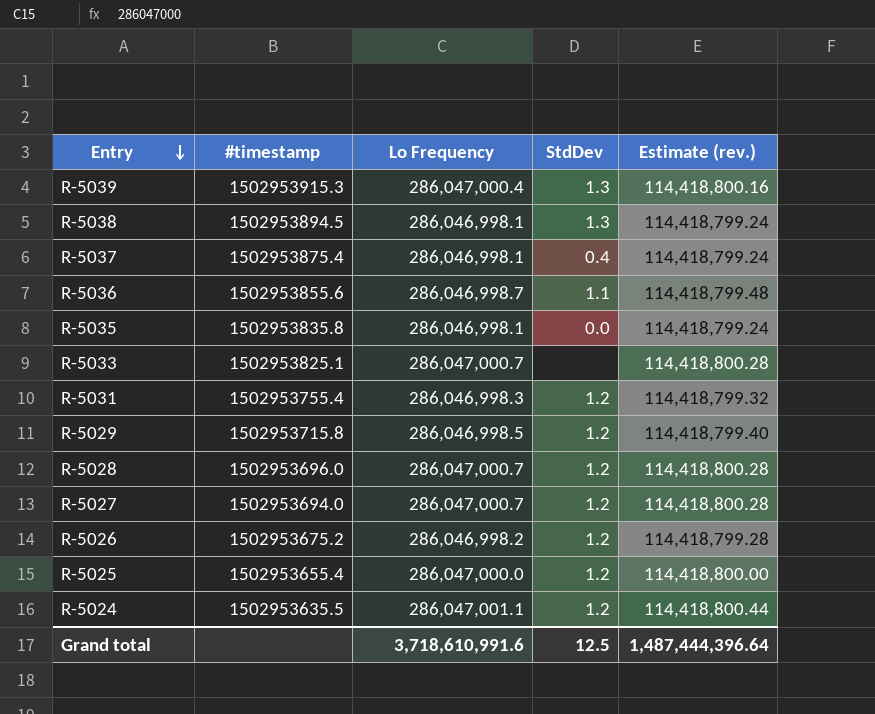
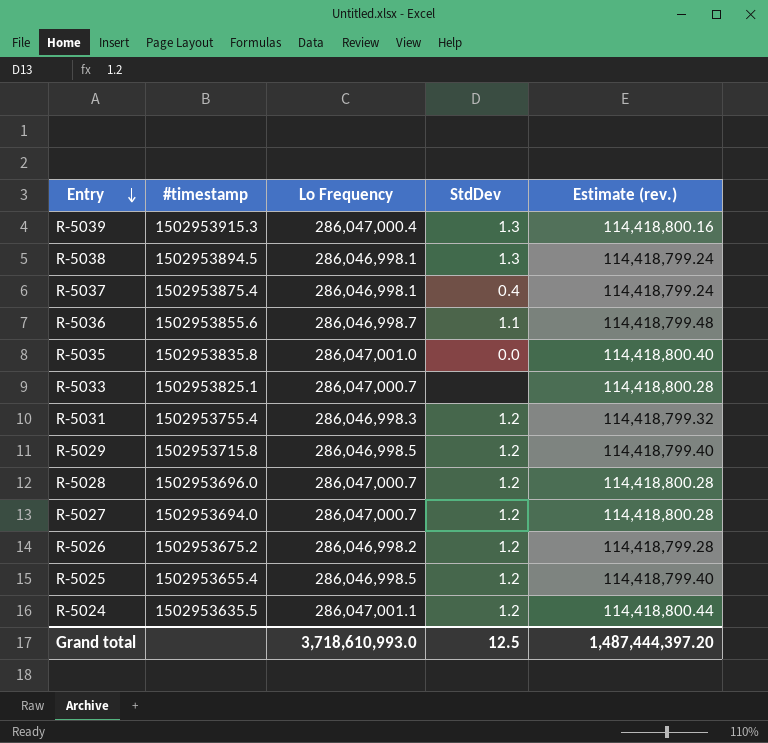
R-5035 | Lo Frequency: 286,046,998.1 -> 286,047,001.0
R-5035 | Estimate (rev.): 114,418,799.24 -> 114,418,800.40
R-5025 | Lo Frequency: 286,047,000.0 -> 286,046,998.5
R-5025 | Estimate (rev.): 114,418,800.00 -> 114,418,799.40
Grand total | Lo Frequency: 3,718,610,991.6 -> 3,718,610,993.0
Grand total | Estimate (rev.): 1,487,444,396.64 -> 1,487,444,397.20

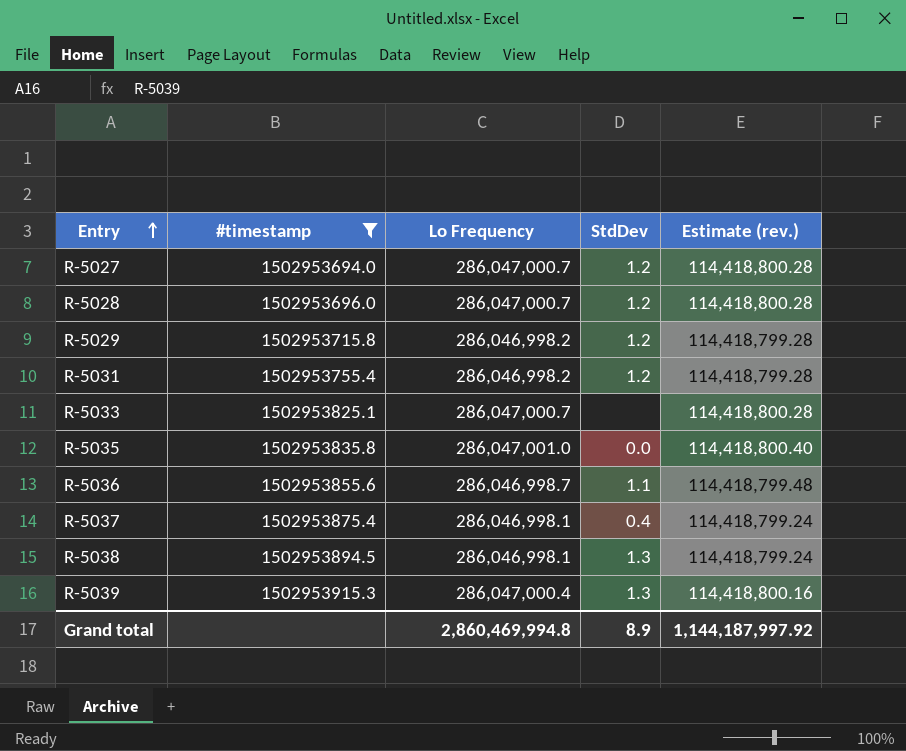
filter: none -> #timestamp >= 1502953694.0
row order: Entry descending -> Entry ascending
R-5029 | Lo Frequency: 286,046,998.5 -> 286,046,998.2
R-5029 | Estimate (rev.): 114,418,799.40 -> 114,418,799.28
R-5031 | Lo Frequency: 286,046,998.3 -> 286,046,998.2
R-5031 | Estimate (rev.): 114,418,799.32 -> 114,418,799.28
Grand total | Lo Frequency: 3,718,610,993.0 -> 2,860,469,994.8
Grand total | StdDev: 12.5 -> 8.9
Grand total | Estimate (rev.): 1,487,444,397.20 -> 1,144,187,997.92

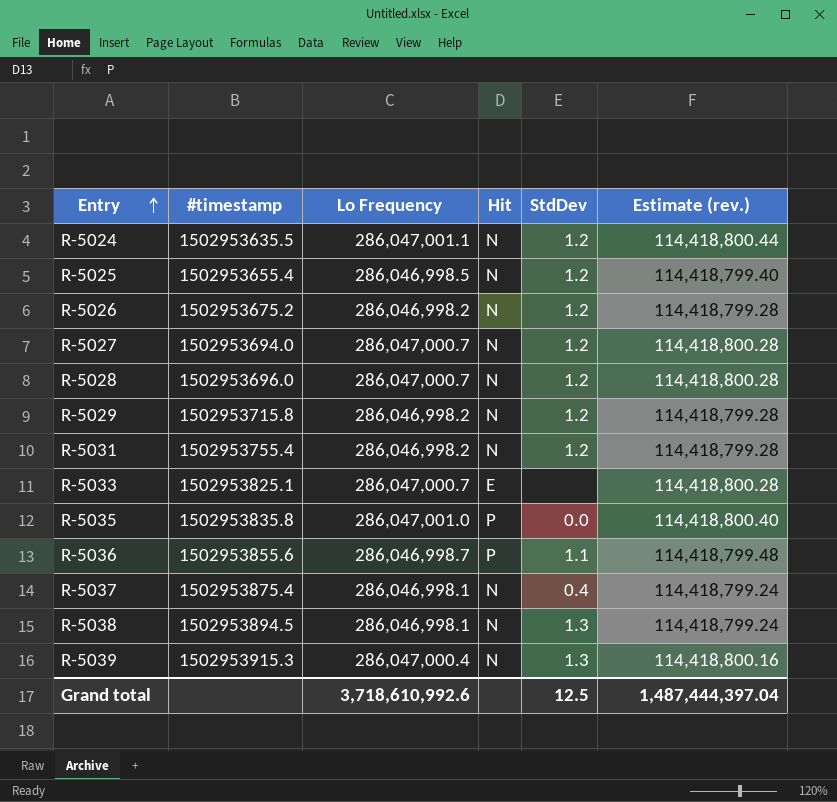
filter: #timestamp >= 1502953694.0 -> none
column Hit | position: none -> 4
Grand total | Lo Frequency: 2,860,469,994.8 -> 3,718,610,992.6
Grand total | StdDev: 8.9 -> 12.5
Grand total | Estimate (rev.): 1,144,187,997.92 -> 1,487,444,397.04

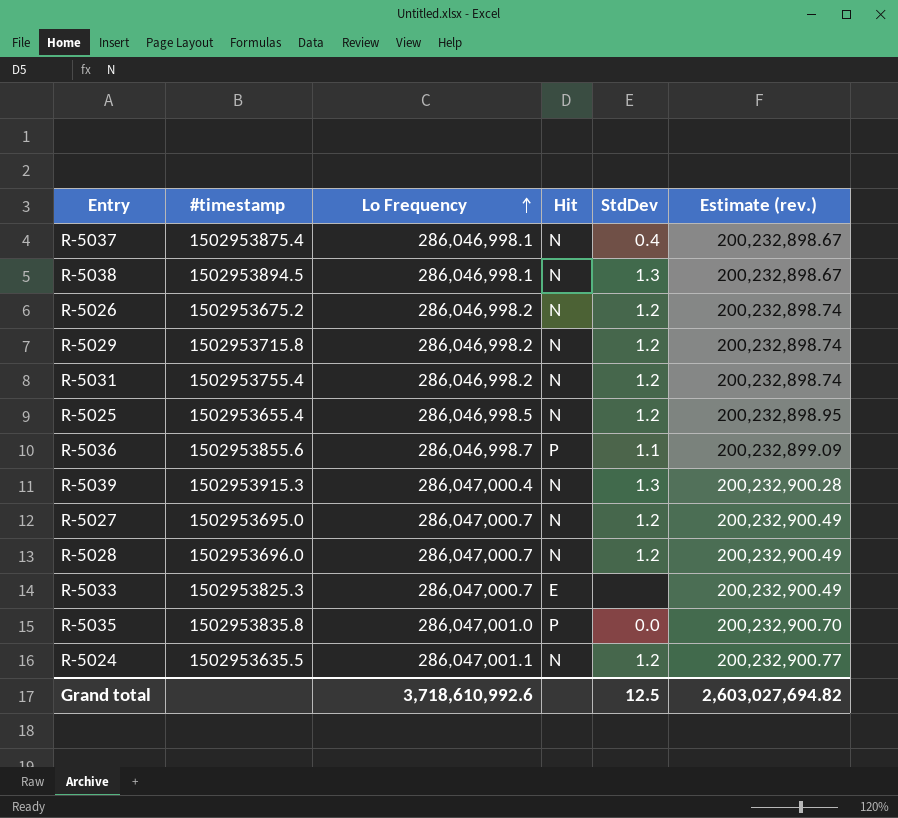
row order: Entry ascending -> Lo Frequency ascending
column Estimate (rev.) | formula: [Lo Frequency] * 0.4 -> [Lo Frequency] * 0.7
R-5027 | #timestamp: 1502953694.0 -> 1502953695.0
R-5033 | #timestamp: 1502953825.1 -> 1502953825.3
Grand total | Estimate (rev.): 1,487,444,397.04 -> 2,603,027,694.82

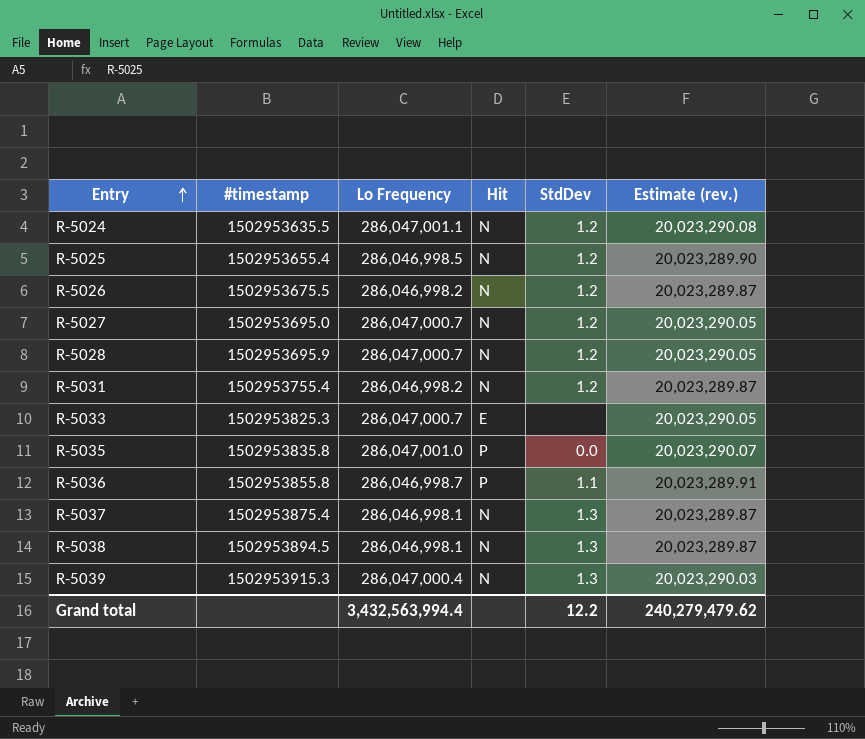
row order: Lo Frequency ascending -> Entry ascending
column Estimate (rev.) | formula: [Lo Frequency] * 0.7 -> [Lo Frequency] * 0.07
row R-5029: 1502953715.8 | 286,046,998.2 | N | 1.2 | 200,232,898.74 -> none
R-5026 | #timestamp: 1502953675.2 -> 1502953675.5
R-5028 | #timestamp: 1502953696.0 -> 1502953695.9
R-5036 | #timestamp: 1502953855.6 -> 1502953855.8
R-5037 | StdDev: 0.4 -> 1.3
Grand total | Lo Frequency: 3,718,610,992.6 -> 3,432,563,994.4
Grand total | StdDev: 12.5 -> 12.2
Grand total | Estimate (rev.): 2,603,027,694.82 -> 240,279,479.62

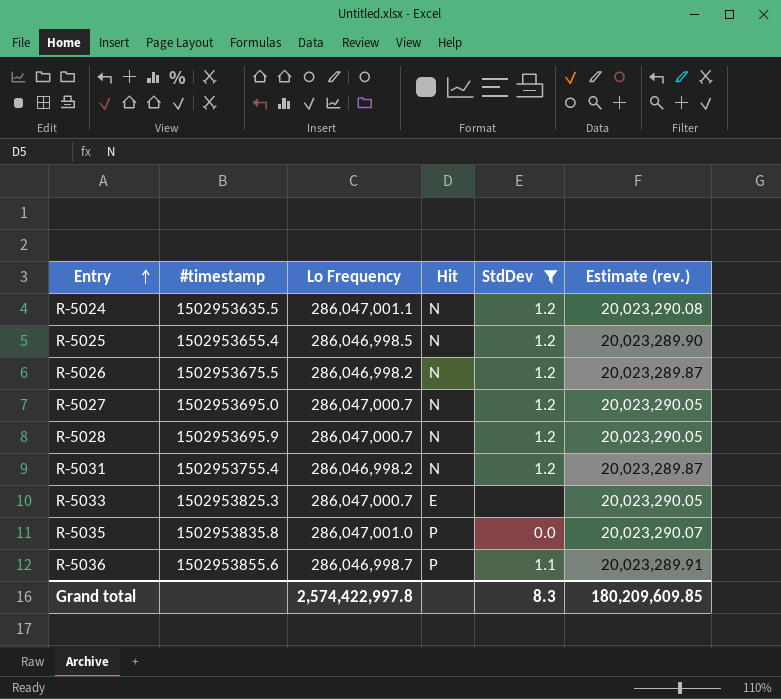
filter: none -> StdDev != 1.3
R-5036 | #timestamp: 1502953855.8 -> 1502953855.6
Grand total | Lo Frequency: 3,432,563,994.4 -> 2,574,422,997.8
Grand total | StdDev: 12.2 -> 8.3
Grand total | Estimate (rev.): 240,279,479.62 -> 180,209,609.85

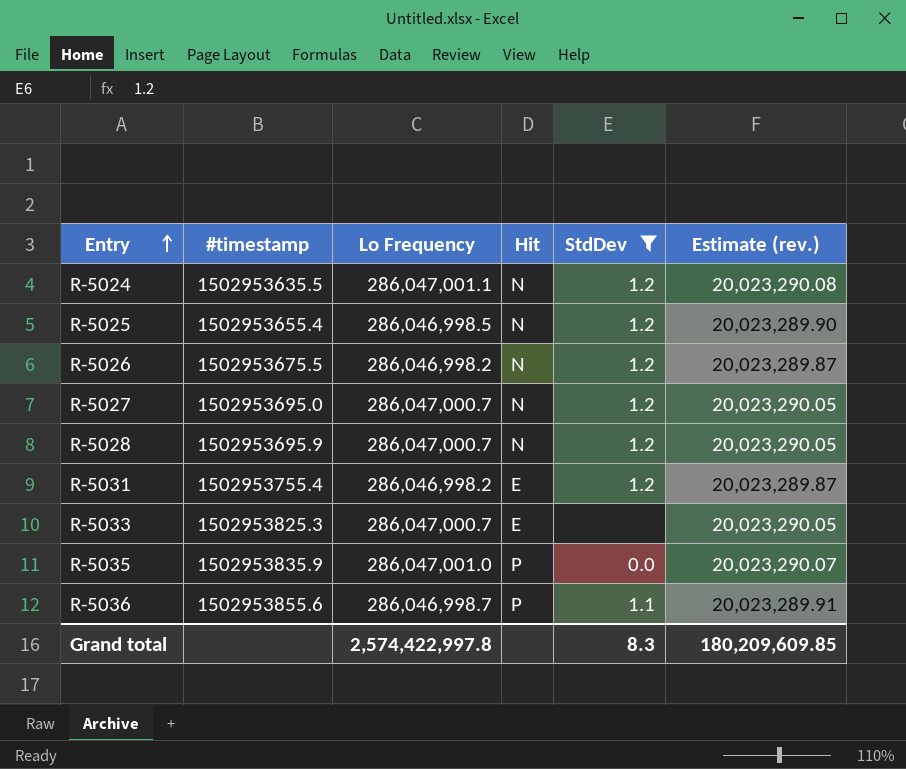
R-5031 | Hit: N -> E
R-5035 | #timestamp: 1502953835.8 -> 1502953835.9

